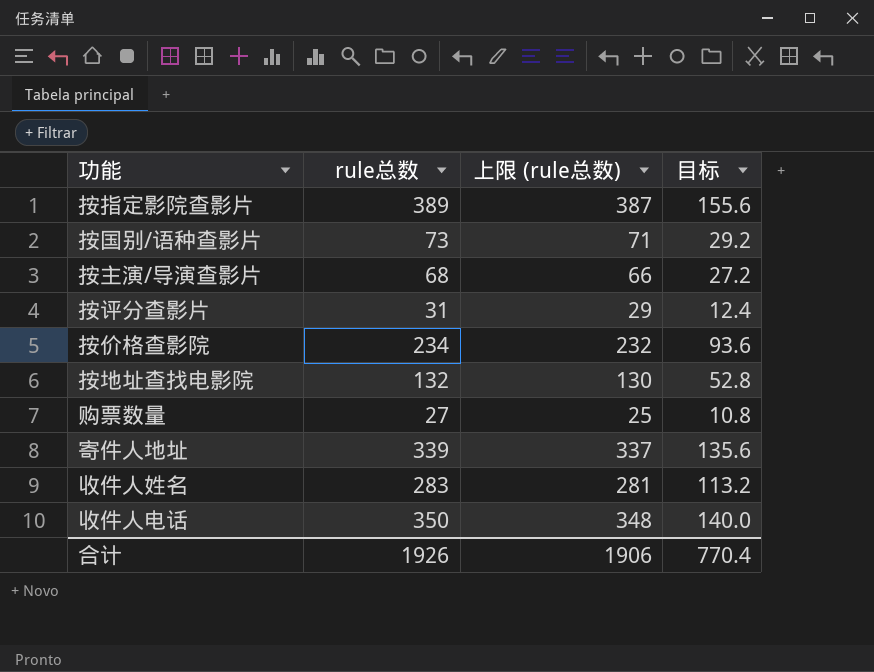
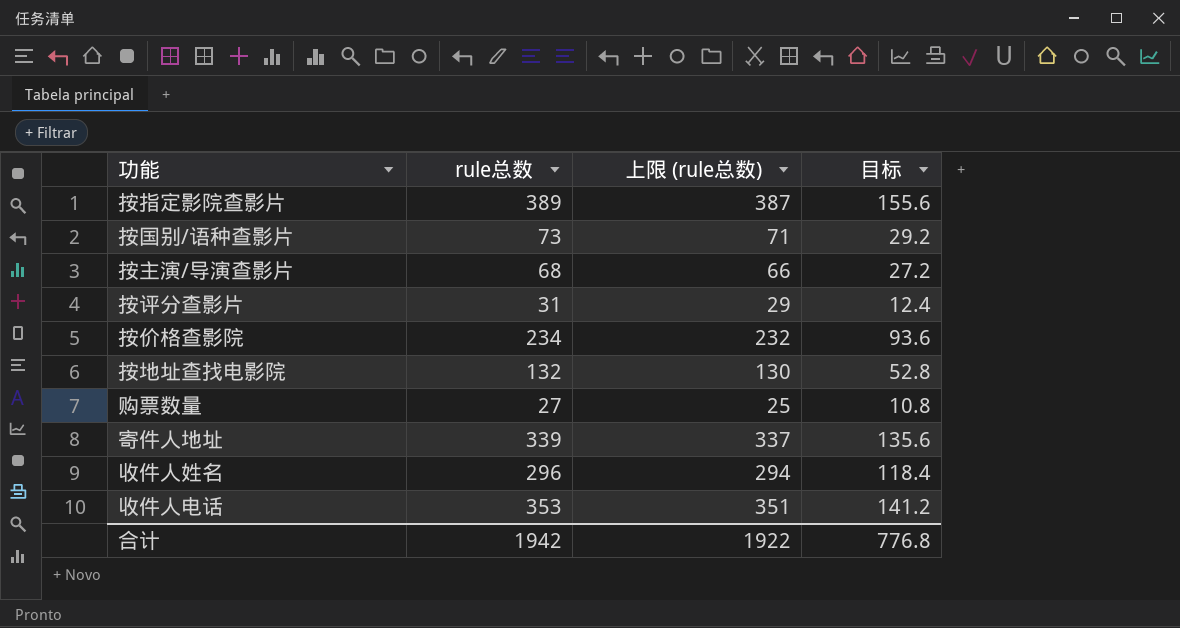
收件人姓名 | rule总数: 283 -> 296
收件人姓名 | 上限 (rule总数): 281 -> 294
收件人姓名 | 目标: 113.2 -> 118.4
收件人电话 | rule总数: 350 -> 353
收件人电话 | 上限 (rule总数): 348 -> 351
收件人电话 | 目标: 140.0 -> 141.2
合计 | rule总数: 1926 -> 1942
合计 | 上限 (rule总数): 1906 -> 1922
合计 | 目标: 770.4 -> 776.8

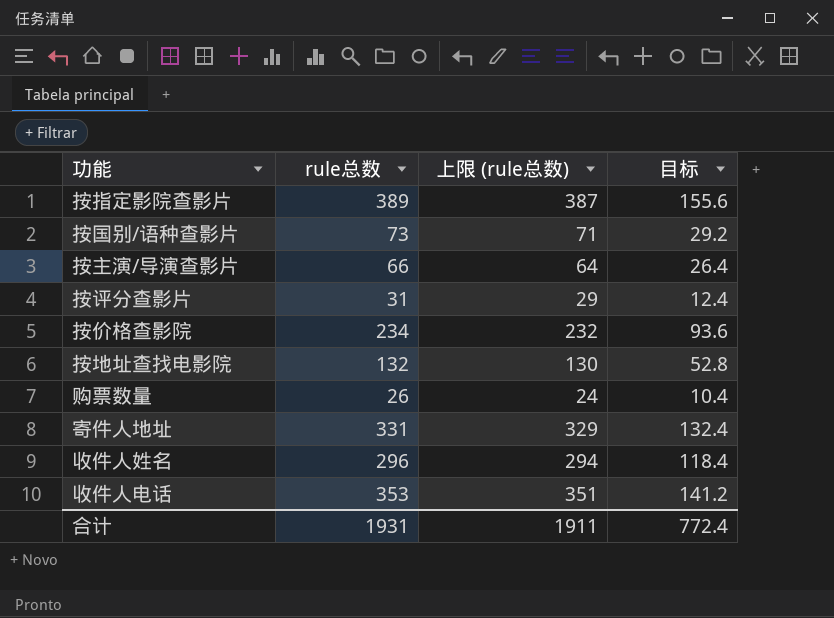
按主演/导演查影片 | rule总数: 68 -> 66
按主演/导演查影片 | 上限 (rule总数): 66 -> 64
按主演/导演查影片 | 目标: 27.2 -> 26.4
购票数量 | rule总数: 27 -> 26
购票数量 | 上限 (rule总数): 25 -> 24
购票数量 | 目标: 10.8 -> 10.4
寄件人地址 | rule总数: 339 -> 331
寄件人地址 | 上限 (rule总数): 337 -> 329
寄件人地址 | 目标: 135.6 -> 132.4
合计 | rule总数: 1942 -> 1931
合计 | 上限 (rule总数): 1922 -> 1911
合计 | 目标: 776.8 -> 772.4

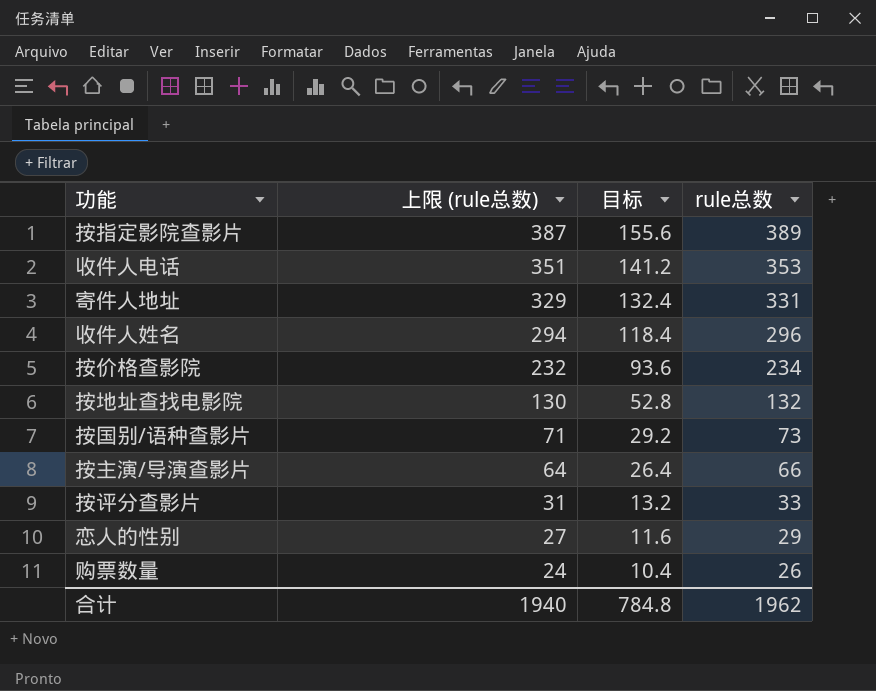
row order: none -> 上限 (rule总数) descending
column rule总数 | position: 2 -> 4
按评分查影片 | 上限 (rule总数): 29 -> 31
按评分查影片 | 目标: 12.4 -> 13.2
按评分查影片 | rule总数: 31 -> 33
row 恋人的性别: none -> 27 | 11.6 | 29
合计 | 上限 (rule总数): 1911 -> 1940
合计 | 目标: 772.4 -> 784.8
合计 | rule总数: 1931 -> 1962

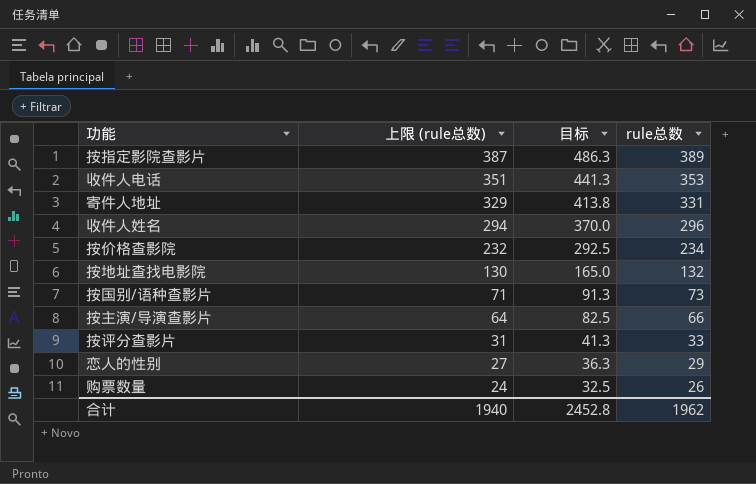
column 目标 | formula: [rule总数] * 0.4 -> [rule总数] * 1.25
合计 | 目标: 784.8 -> 2452.8

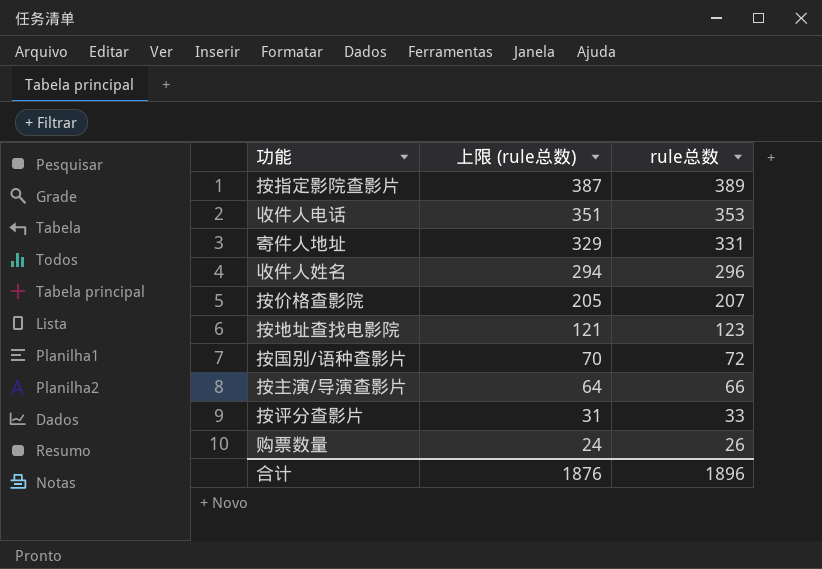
column 目标 | formula: [rule总数] * 1.25 -> none
row 恋人的性别: 27 | 36.3 | 29 -> none
按价格查影院 | 上限 (rule总数): 232 -> 205
按价格查影院 | rule总数: 234 -> 207
按地址查找电影院 | 上限 (rule总数): 130 -> 121
按地址查找电影院 | rule总数: 132 -> 123
按国别/语种查影片 | 上限 (rule总数): 71 -> 70
按国别/语种查影片 | rule总数: 73 -> 72
合计 | 上限 (rule总数): 1940 -> 1876
合计 | rule总数: 1962 -> 1896

